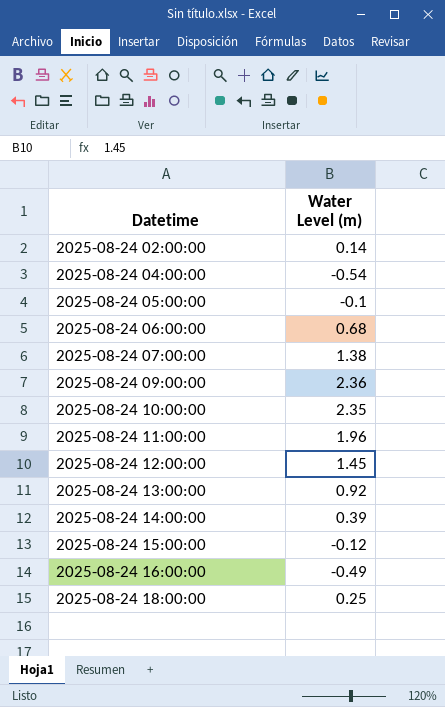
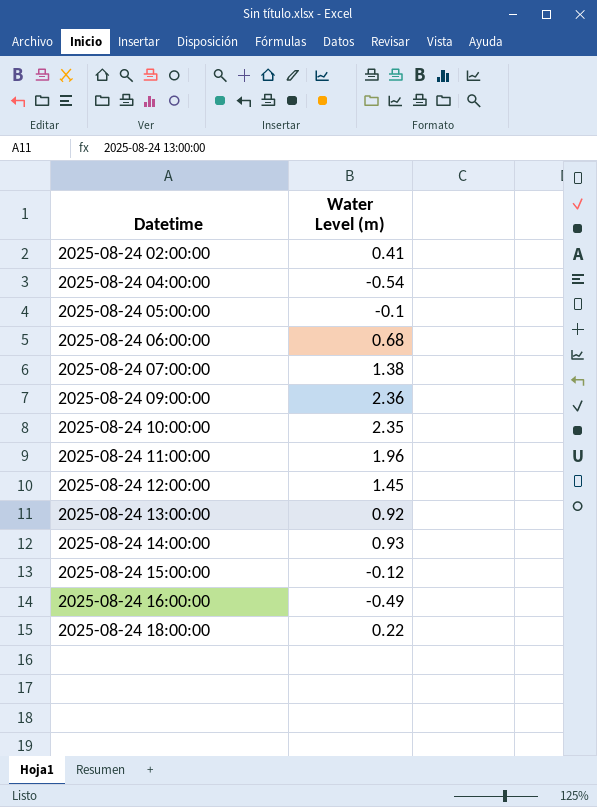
2025-08-24 02:00:00 | Water Level (m): 0.14 -> 0.41
2025-08-24 14:00:00 | Water Level (m): 0.39 -> 0.93
2025-08-24 18:00:00 | Water Level (m): 0.25 -> 0.22

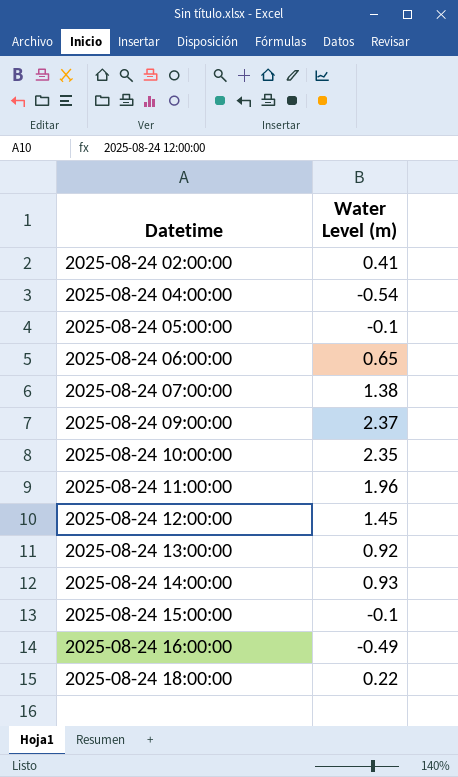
2025-08-24 06:00:00 | Water Level (m): 0.68 -> 0.65
2025-08-24 09:00:00 | Water Level (m): 2.36 -> 2.37
2025-08-24 15:00:00 | Water Level (m): -0.12 -> -0.1

